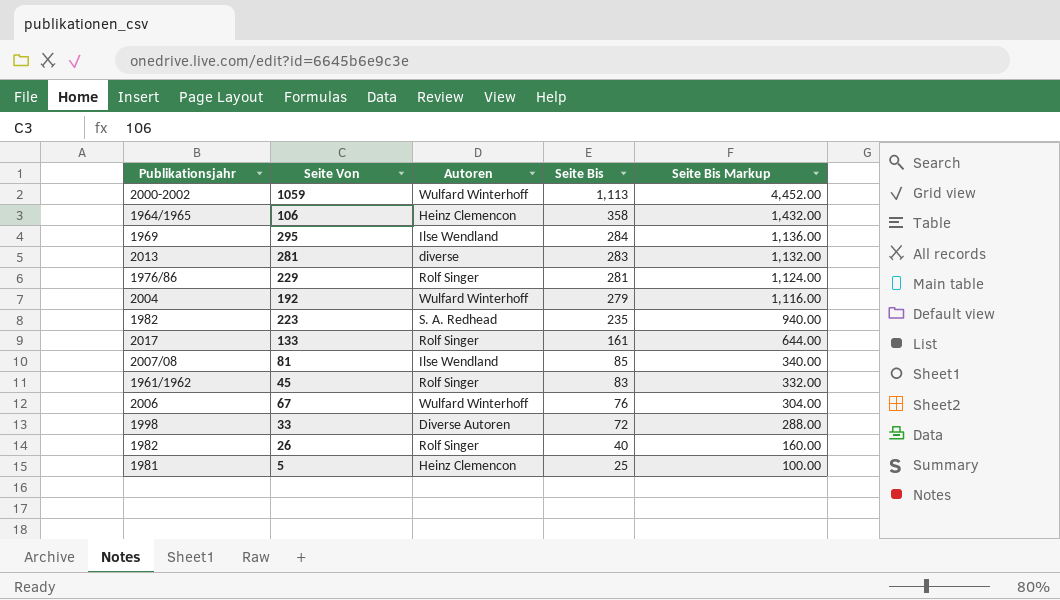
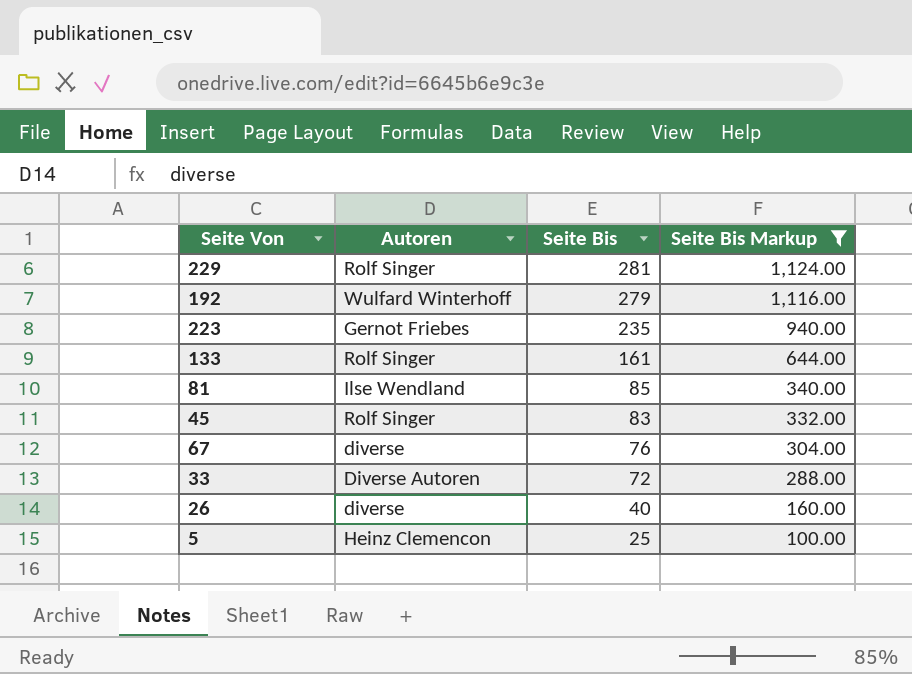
filter: none -> Seite Bis Markup <= 1,124.00
column Publikationsjahr | position: 1 -> none
223 | Autoren: S. A. Redhead -> Gernot Friebes
67 | Autoren: Wulfard Winterhoff -> diverse
26 | Autoren: Rolf Singer -> diverse

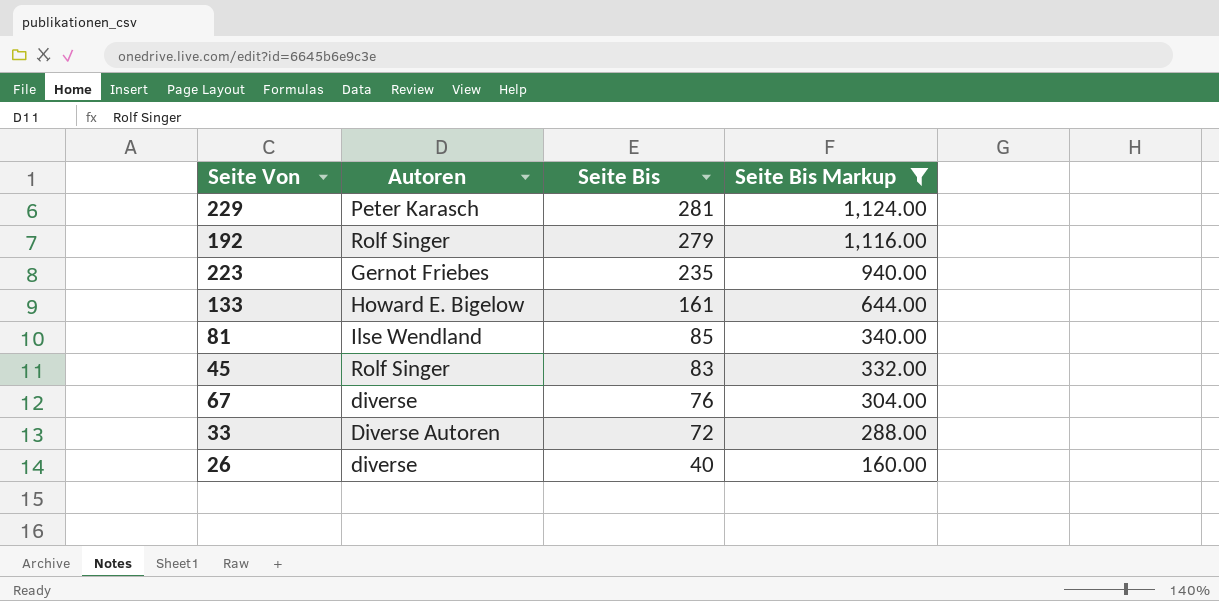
row 5: Heinz Clemencon | 25 | 100.00 -> none
229 | Autoren: Rolf Singer -> Peter Karasch
192 | Autoren: Wulfard Winterhoff -> Rolf Singer
133 | Autoren: Rolf Singer -> Howard E. Bigelow

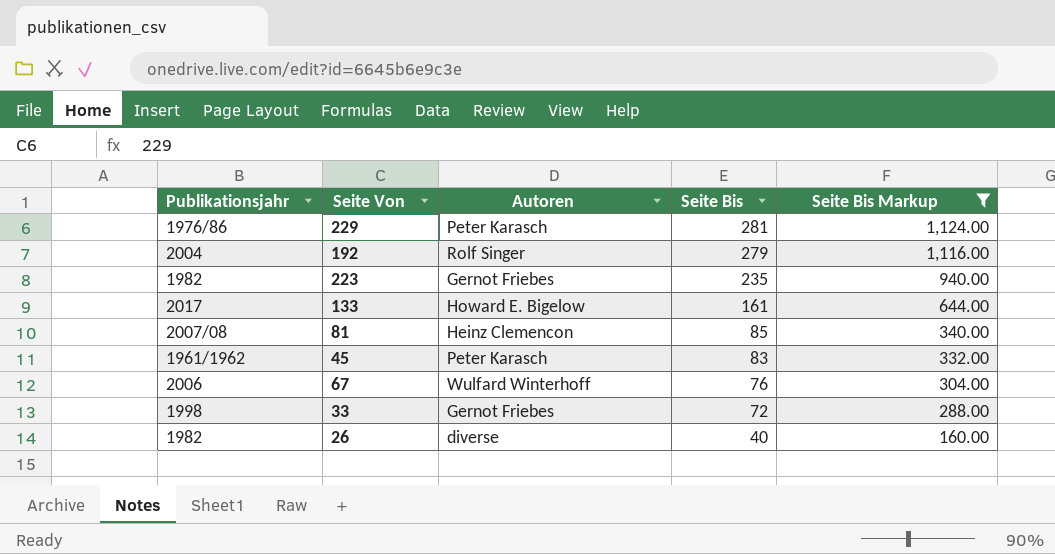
column Publikationsjahr | position: none -> 1
81 | Autoren: Ilse Wendland -> Heinz Clemencon
45 | Autoren: Rolf Singer -> Peter Karasch
67 | Autoren: diverse -> Wulfard Winterhoff
33 | Autoren: Diverse Autoren -> Gernot Friebes

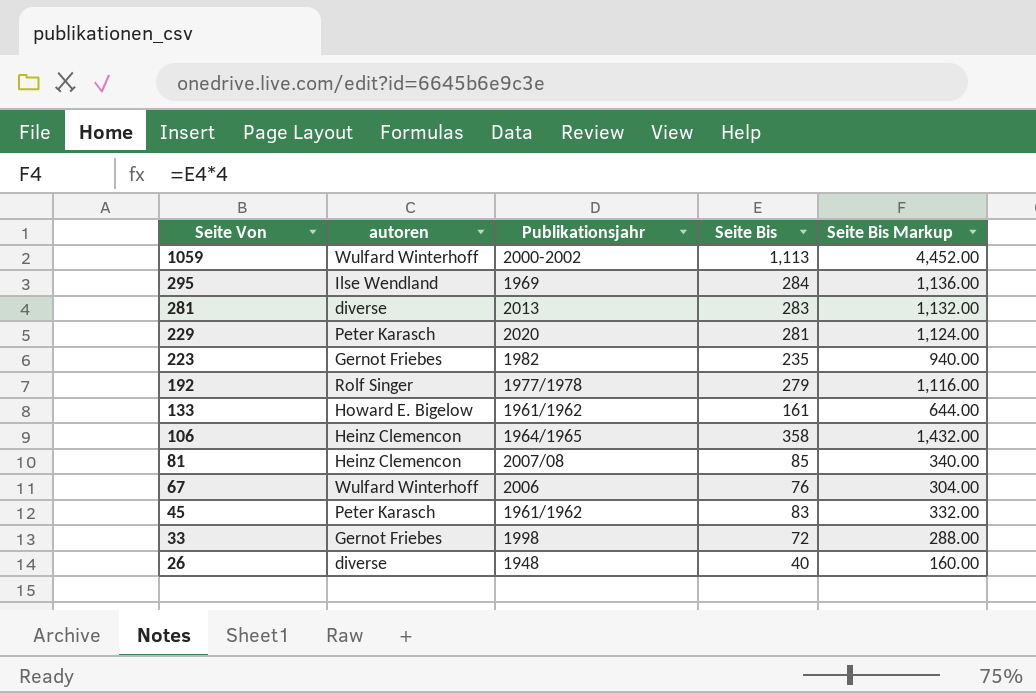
filter: Seite Bis Markup <= 1,124.00 -> none
row order: Seite Bis descending -> Seite Von descending
column name: Autoren -> autoren
column Publikationsjahr | position: 1 -> 3
229 | Publikationsjahr: 1976/86 -> 2020
192 | Publikationsjahr: 2004 -> 1977/1978
133 | Publikationsjahr: 2017 -> 1961/1962
26 | Publikationsjahr: 1982 -> 1948

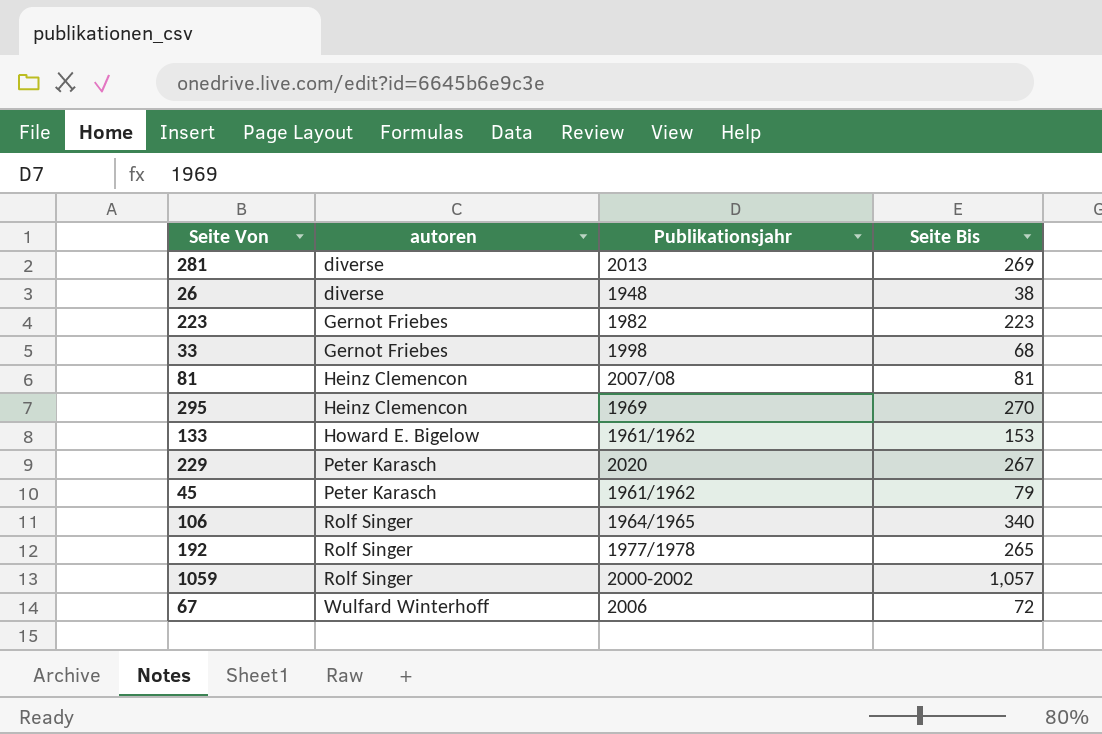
row order: Seite Von descending -> autoren ascending
column Seite Bis Markup | formula: [Seite Bis] * 4 -> none
281 | Seite Bis: 283 -> 269
26 | Seite Bis: 40 -> 38
223 | Seite Bis: 235 -> 223
33 | Seite Bis: 72 -> 68
81 | Seite Bis: 85 -> 81
295 | autoren: Ilse Wendland -> Heinz Clemencon
295 | Seite Bis: 284 -> 270
133 | Seite Bis: 161 -> 153
229 | Seite Bis: 281 -> 267
45 | Seite Bis: 83 -> 79
106 | autoren: Heinz Clemencon -> Rolf Singer
106 | Seite Bis: 358 -> 340
192 | Seite Bis: 279 -> 265
1059 | autoren: Wulfard Winterhoff -> Rolf Singer
1059 | Seite Bis: 1,113 -> 1,057
67 | Seite Bis: 76 -> 72

